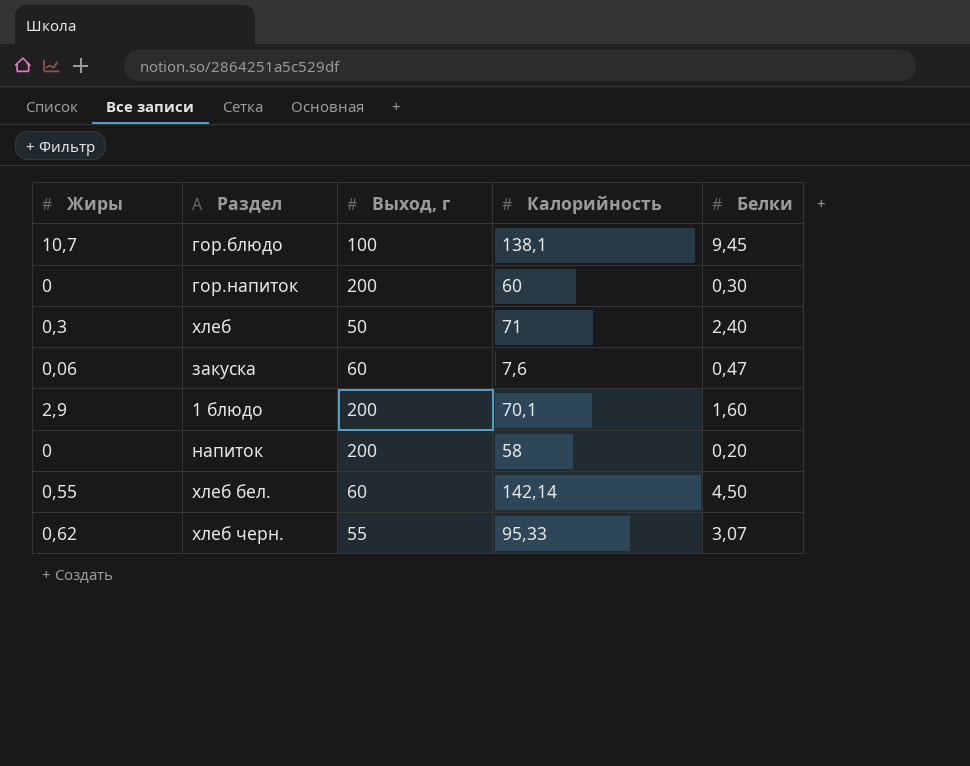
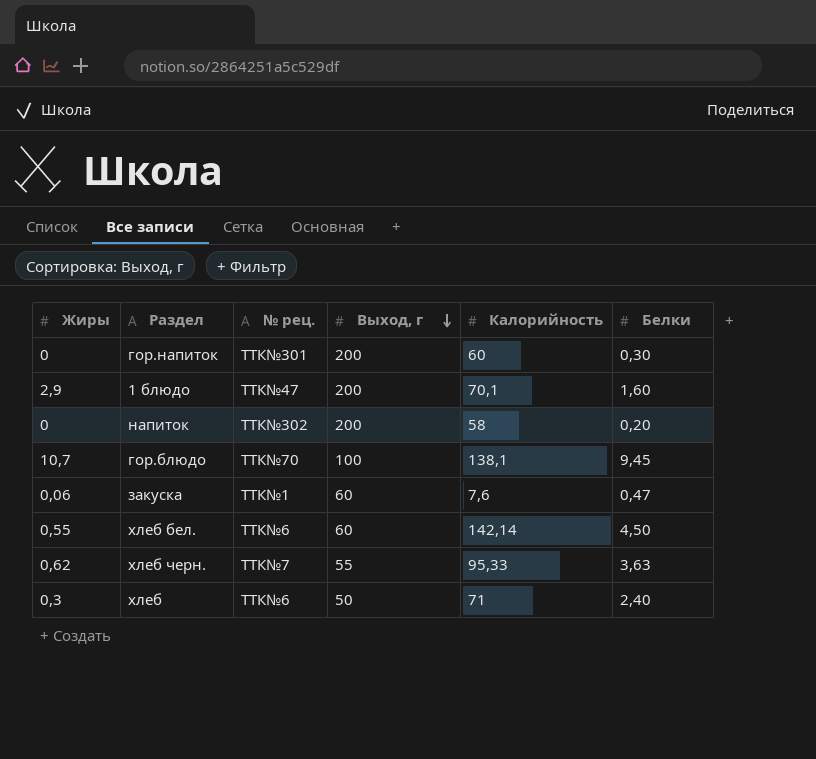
row order: none -> Выход, г descending
column № рец. | position: none -> 3
хлеб черн. | Белки: 3,07 -> 3,63

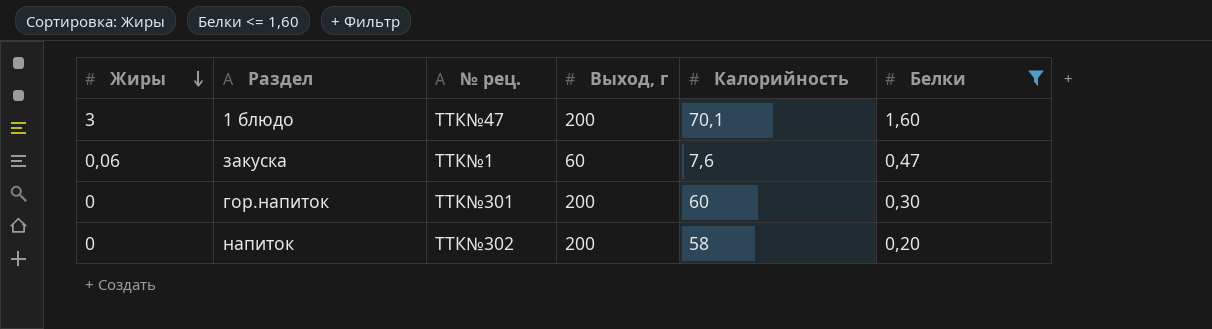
filter: none -> Белки <= 1,60
row order: Выход, г descending -> Жиры descending
1 блюдо | Жиры: 2,9 -> 3

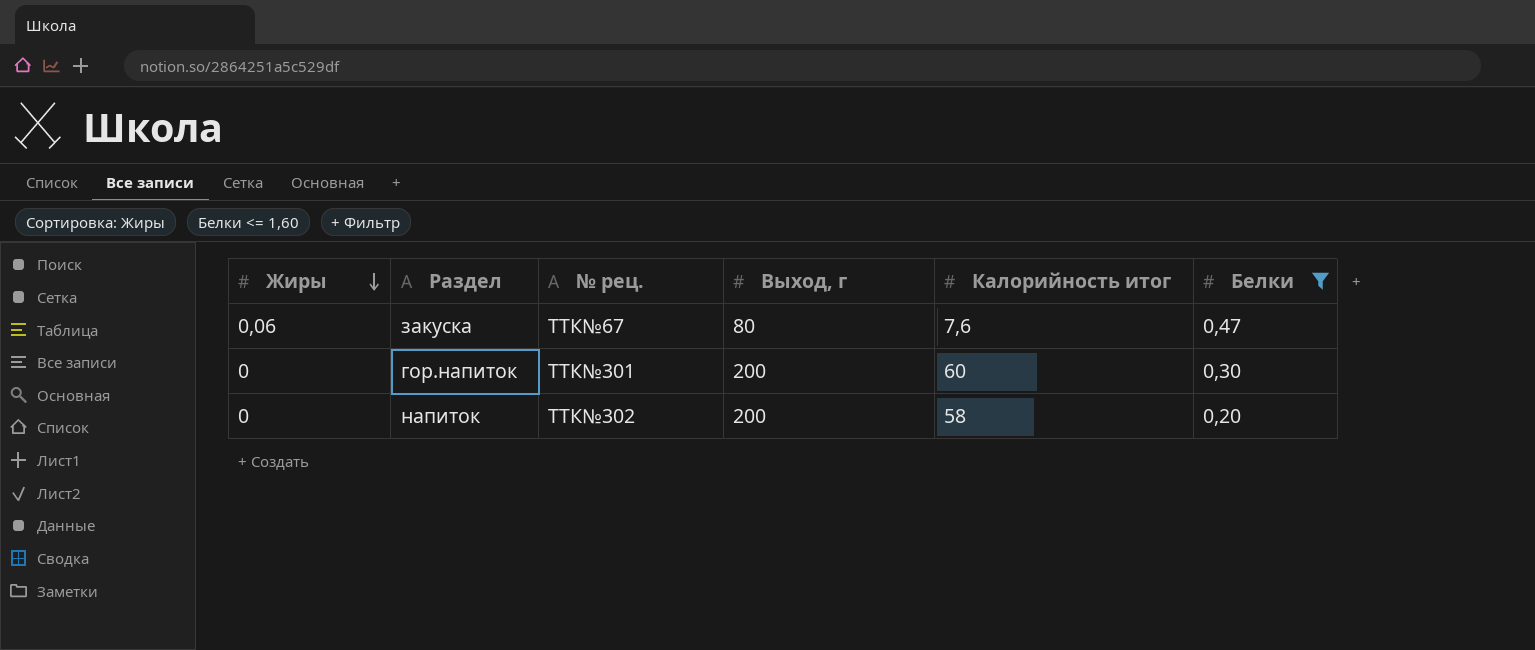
column name: Калорийность -> Калорийность итог
row 1 блюдо: 3 | ТТК№47 | 200 | 70,1 | 1,60 -> none
закуска | № рец.: ТТК№1 -> ТТК№67
закуска | Выход, г: 60 -> 80

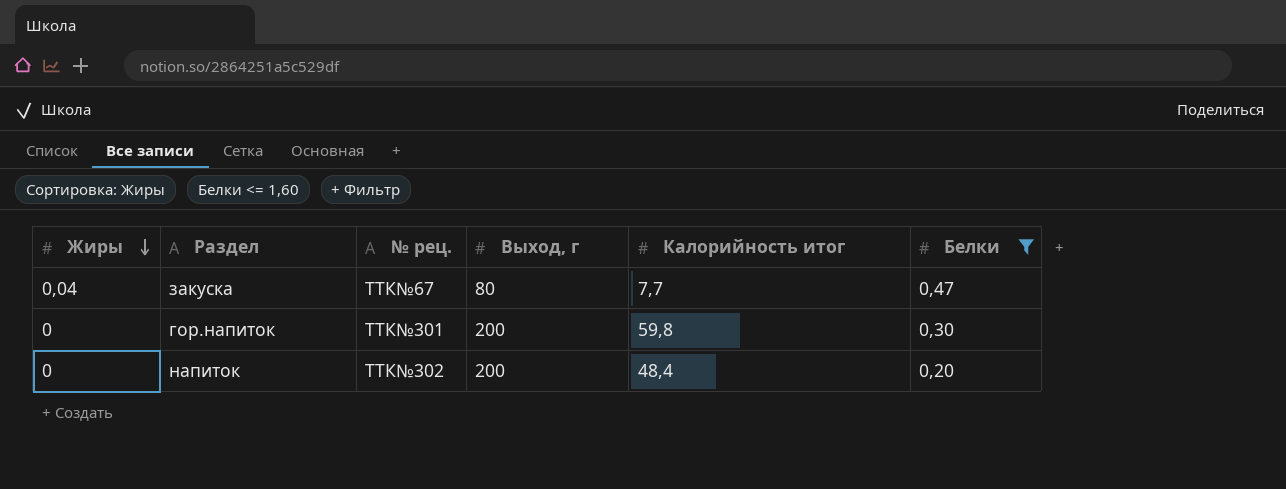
закуска | Жиры: 0,06 -> 0,04
закуска | Калорийность итог: 7,6 -> 7,7
гор.напиток | Калорийность итог: 60 -> 59,8
напиток | Калорийность итог: 58 -> 48,4

